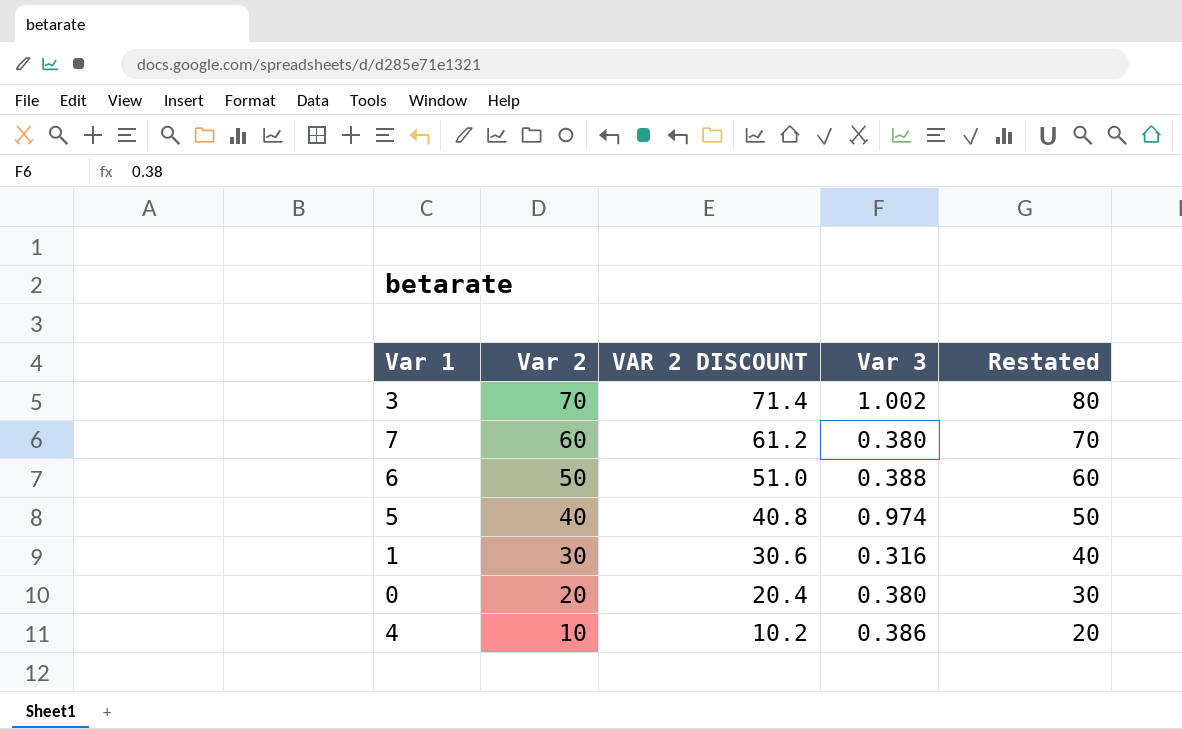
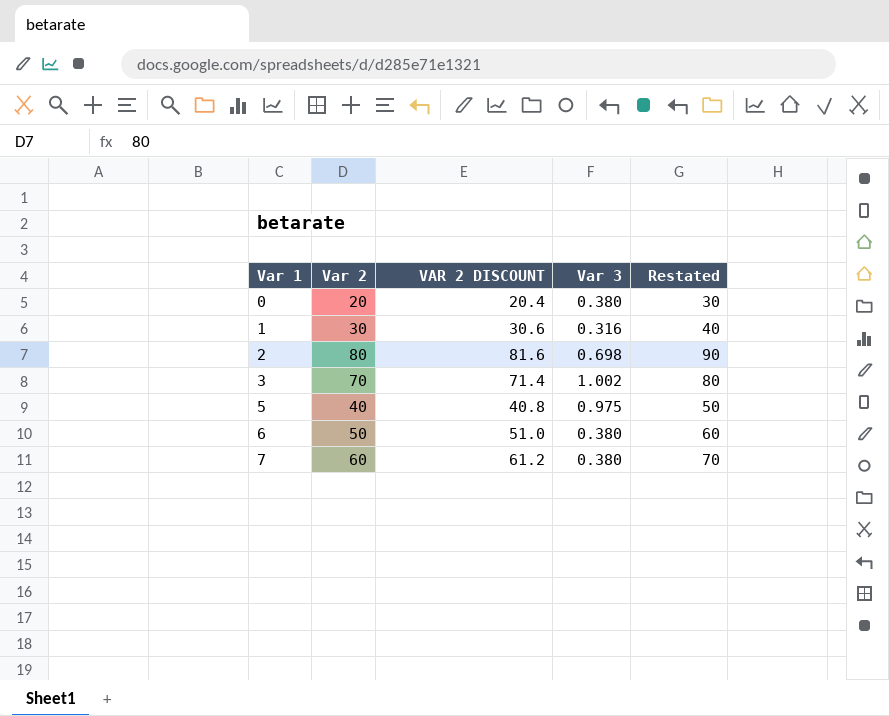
row order: Var 2 descending -> Var 1 ascending
row 4: 10 | 10.2 | 0.386 | 20 -> none
row 2: none -> 80 | 81.6 | 0.698 | 90
5 | Var 3: 0.974 -> 0.975
6 | Var 3: 0.388 -> 0.380

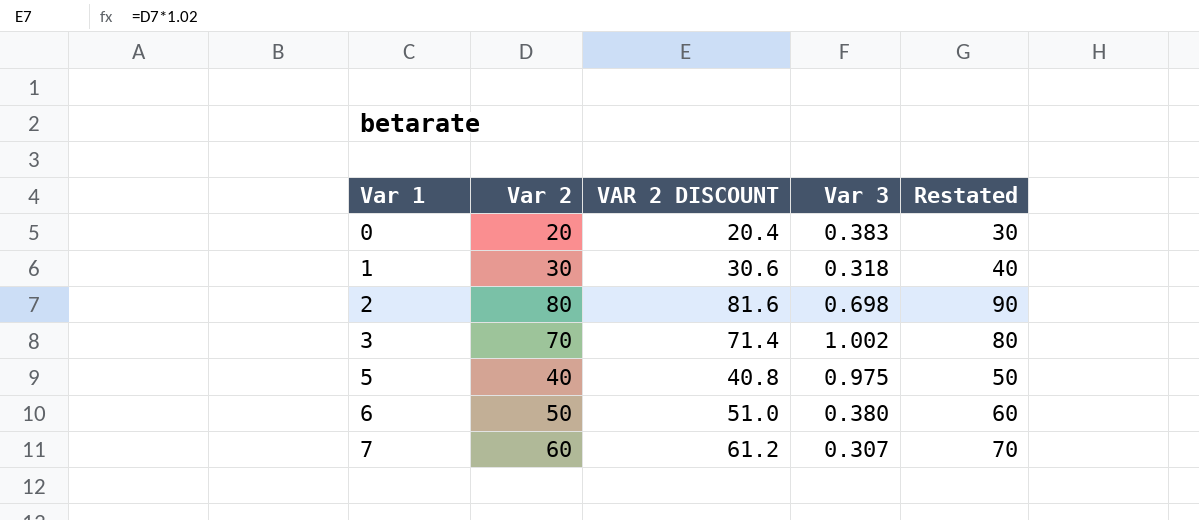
0 | Var 3: 0.380 -> 0.383
1 | Var 3: 0.316 -> 0.318
7 | Var 3: 0.380 -> 0.307

